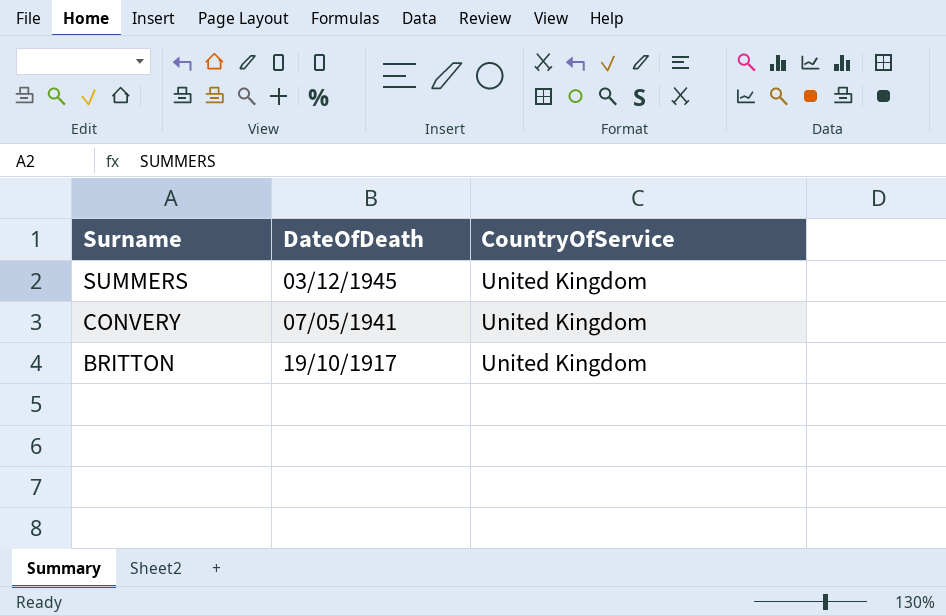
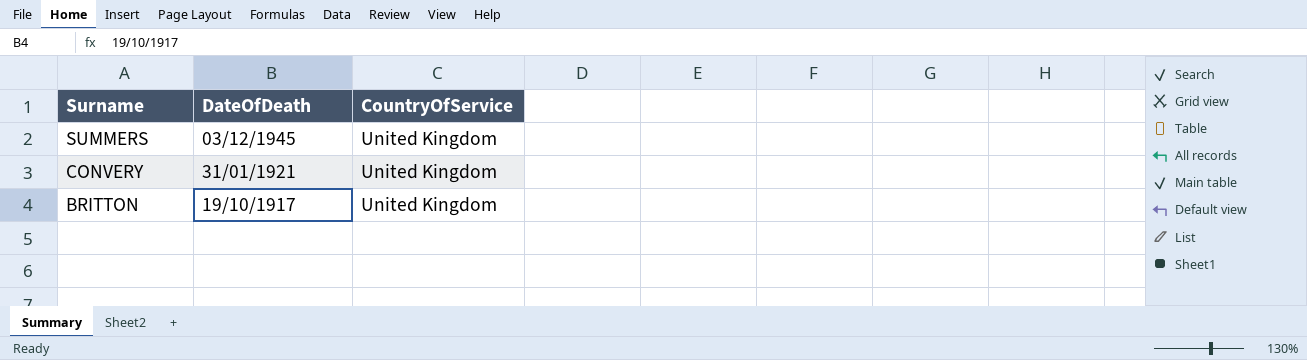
CONVERY | DateOfDeath: 07/05/1941 -> 31/01/1921

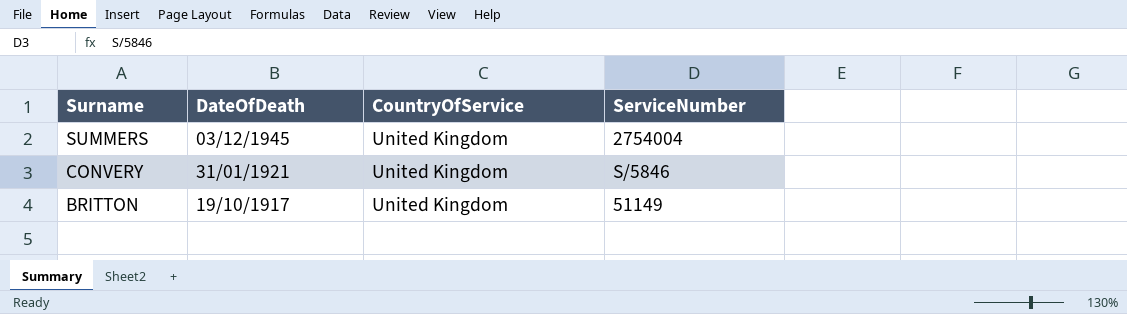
column ServiceNumber | position: none -> 4

